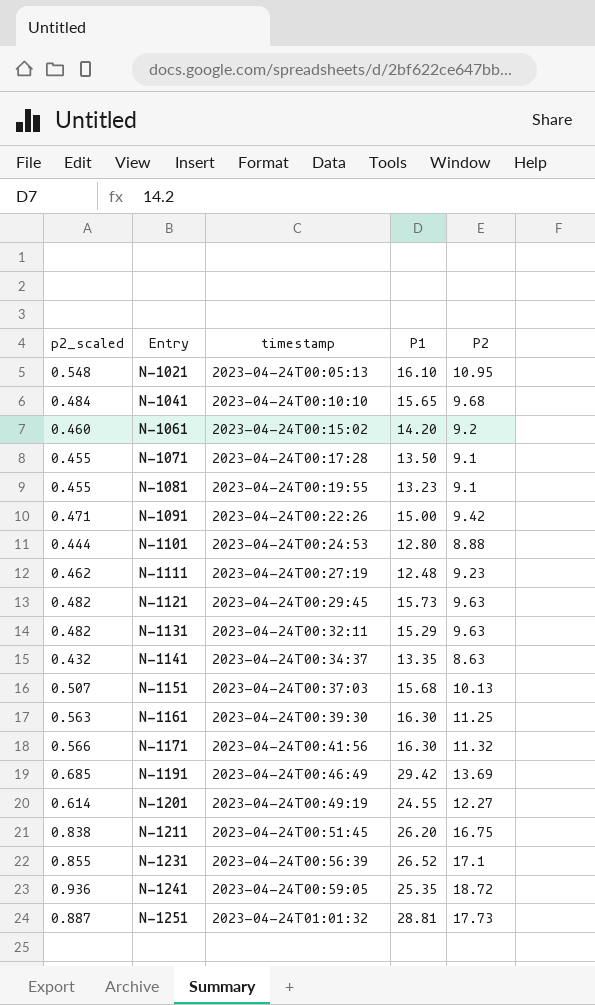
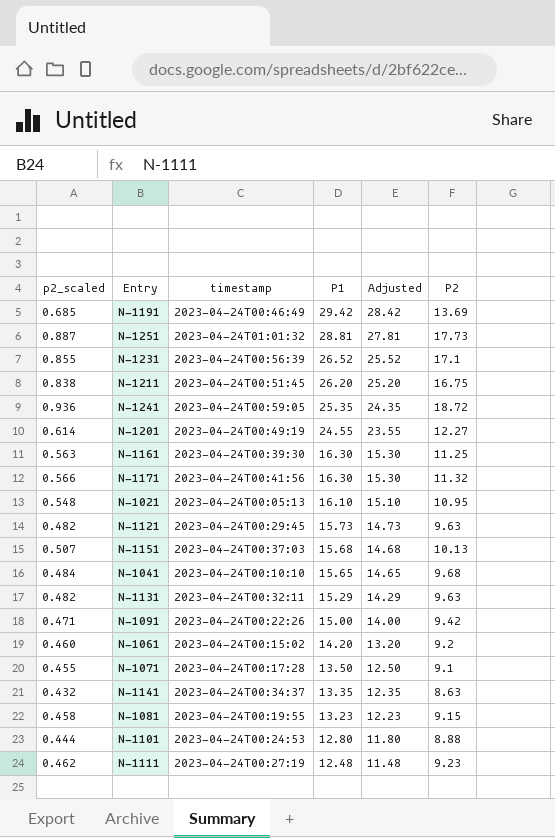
row order: Entry ascending -> P1 descending
column Adjusted | formula: none -> [P1] - 1
N-1081 | p2_scaled: 0.455 -> 0.458
N-1081 | P2: 9.1 -> 9.15

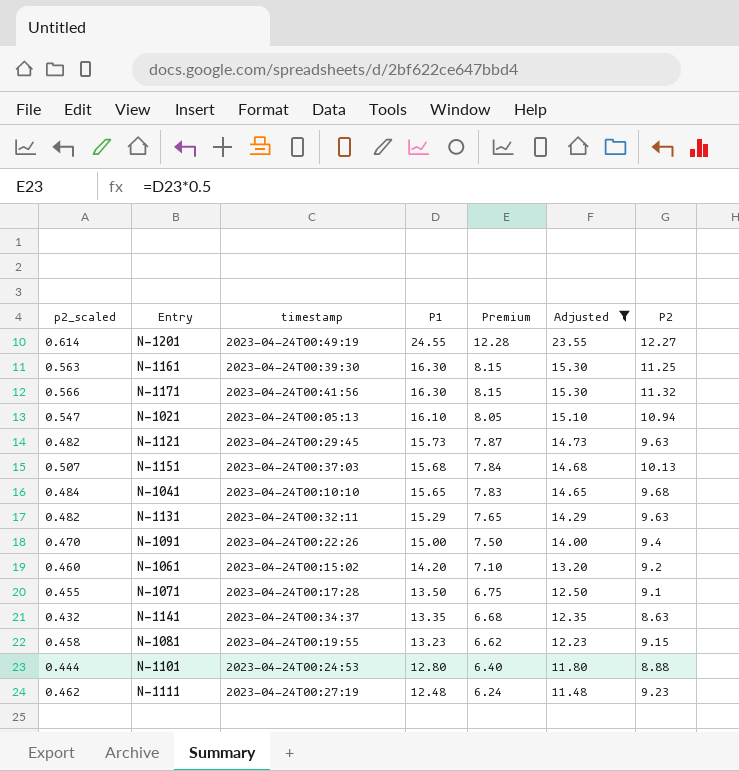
filter: none -> Adjusted <= 23.55
column Premium | formula: none -> [P1] * 0.5
N-1021 | p2_scaled: 0.548 -> 0.547
N-1021 | P2: 10.95 -> 10.94
N-1091 | p2_scaled: 0.471 -> 0.470
N-1091 | P2: 9.42 -> 9.4

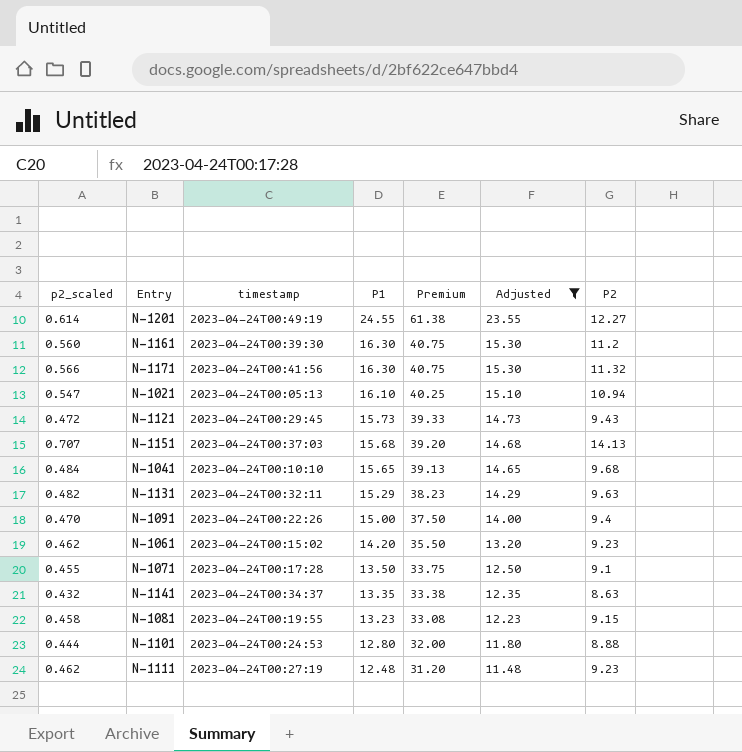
column Premium | formula: [P1] * 0.5 -> [P1] * 2.5
N-1161 | p2_scaled: 0.563 -> 0.560
N-1161 | P2: 11.25 -> 11.2
N-1121 | p2_scaled: 0.482 -> 0.472
N-1121 | P2: 9.63 -> 9.43
N-1151 | p2_scaled: 0.507 -> 0.707
N-1151 | P2: 10.13 -> 14.13
N-1061 | p2_scaled: 0.460 -> 0.462
N-1061 | P2: 9.2 -> 9.23

